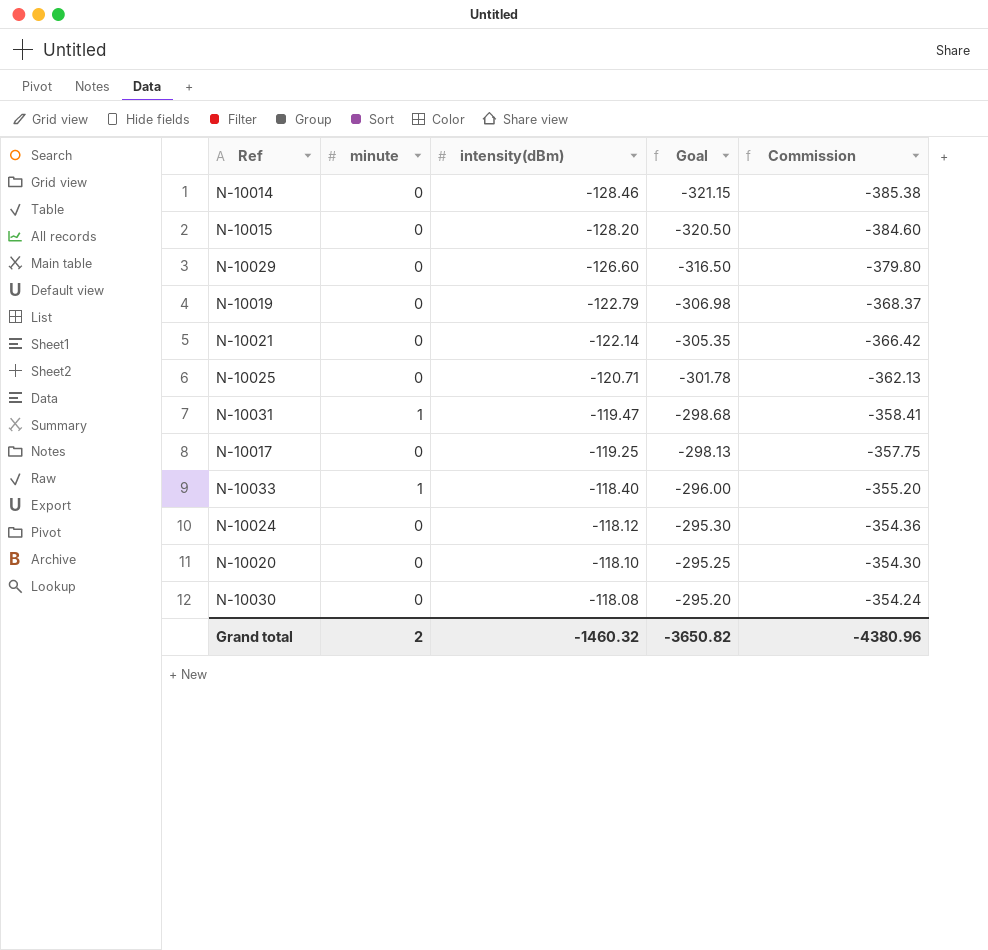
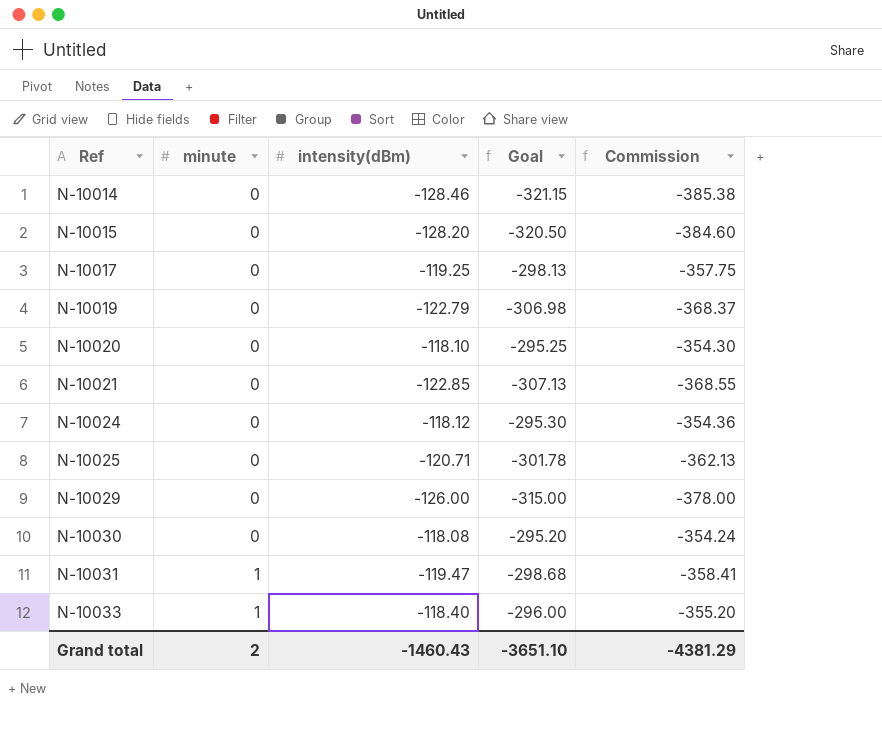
row order: intensity(dBm) ascending -> Ref ascending
N-10021 | intensity(dBm): -122.14 -> -122.85
N-10021 | Goal: -305.35 -> -307.13
N-10021 | Commission: -366.42 -> -368.55
N-10029 | intensity(dBm): -126.60 -> -126.00
N-10029 | Goal: -316.50 -> -315.00
N-10029 | Commission: -379.80 -> -378.00
Grand total | intensity(dBm): -1460.32 -> -1460.43
Grand total | Goal: -3650.82 -> -3651.10
Grand total | Commission: -4380.96 -> -4381.29

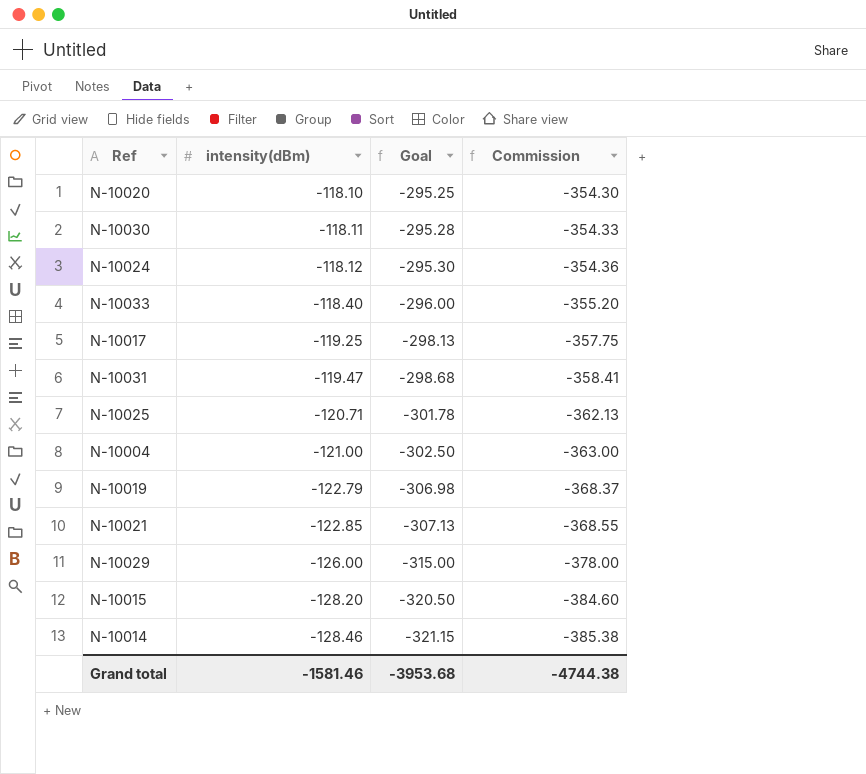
row order: Ref ascending -> intensity(dBm) descending
column minute | position: 2 -> none
N-10030 | intensity(dBm): -118.08 -> -118.11
N-10030 | Goal: -295.20 -> -295.28
N-10030 | Commission: -354.24 -> -354.33
row N-10004: none -> -121.00 | -302.50 | -363.00
Grand total | intensity(dBm): -1460.43 -> -1581.46
Grand total | Goal: -3651.10 -> -3953.68
Grand total | Commission: -4381.29 -> -4744.38

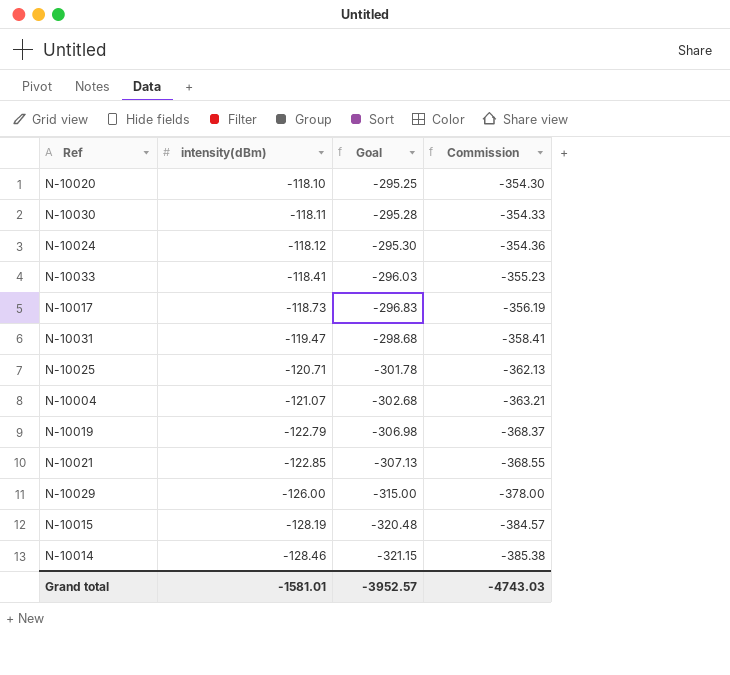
N-10033 | intensity(dBm): -118.40 -> -118.41
N-10033 | Goal: -296.00 -> -296.03
N-10033 | Commission: -355.20 -> -355.23
N-10017 | intensity(dBm): -119.25 -> -118.73
N-10017 | Goal: -298.13 -> -296.83
N-10017 | Commission: -357.75 -> -356.19
N-10004 | intensity(dBm): -121.00 -> -121.07
N-10004 | Goal: -302.50 -> -302.68
N-10004 | Commission: -363.00 -> -363.21
N-10015 | intensity(dBm): -128.20 -> -128.19
N-10015 | Goal: -320.50 -> -320.48
N-10015 | Commission: -384.60 -> -384.57
Grand total | intensity(dBm): -1581.46 -> -1581.01
Grand total | Goal: -3953.68 -> -3952.57
Grand total | Commission: -4744.38 -> -4743.03

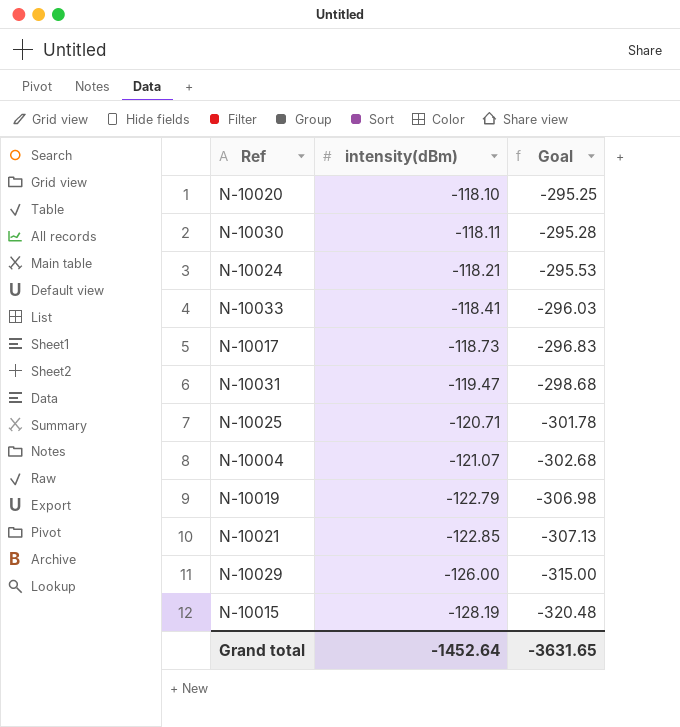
column Commission | formula: [intensity(dBm)] * 3 -> none
row N-10014: -128.46 | -321.15 | -385.38 -> none
N-10024 | intensity(dBm): -118.12 -> -118.21
N-10024 | Goal: -295.30 -> -295.53
Grand total | intensity(dBm): -1581.01 -> -1452.64
Grand total | Goal: -3952.57 -> -3631.65

